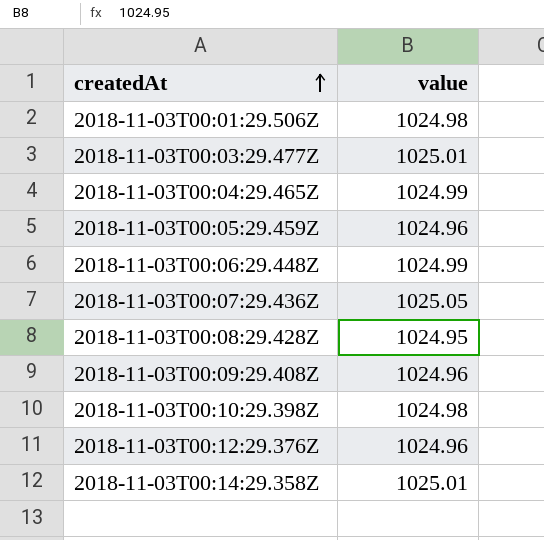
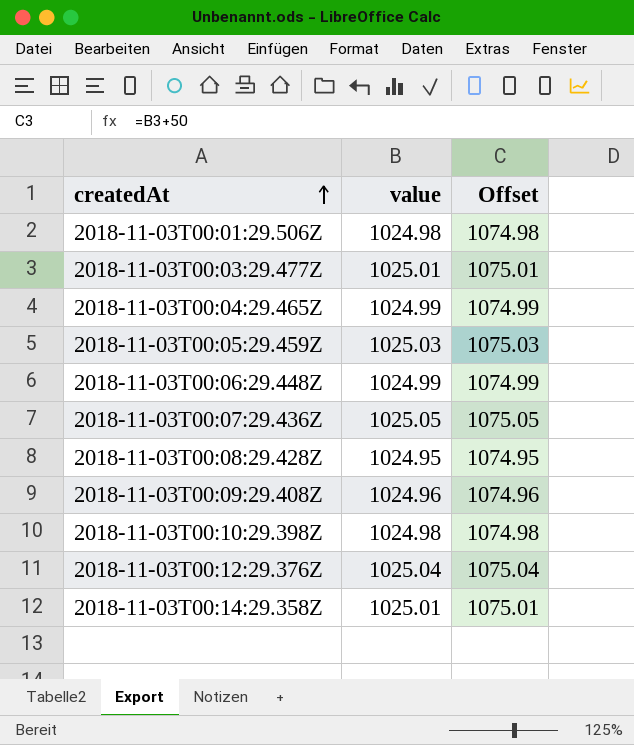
column Offset | formula: none -> [value] + 50
2018-11-03T00:05:29.459Z | value: 1024.96 -> 1025.03
2018-11-03T00:12:29.376Z | value: 1024.96 -> 1025.04

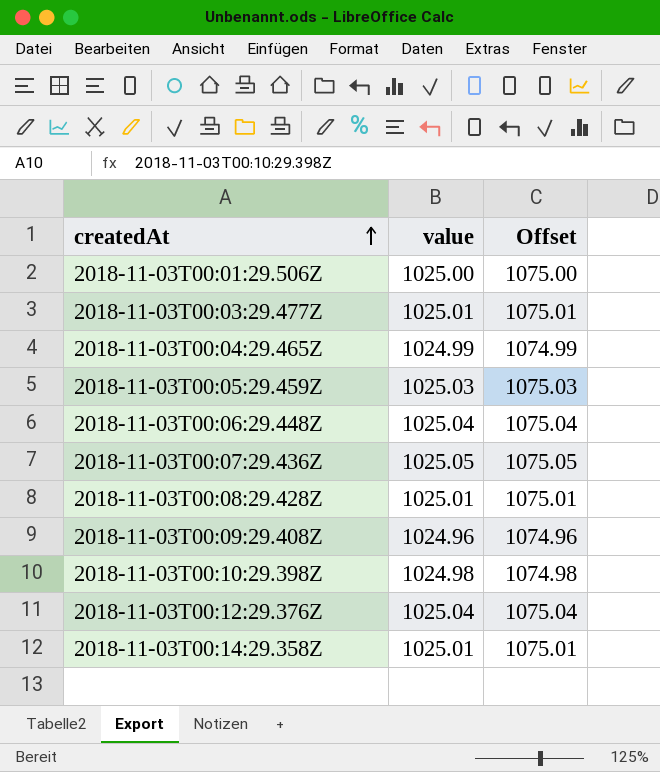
2018-11-03T00:01:29.506Z | value: 1024.98 -> 1025.00
2018-11-03T00:01:29.506Z | Offset: 1074.98 -> 1075.00
2018-11-03T00:06:29.448Z | value: 1024.99 -> 1025.04
2018-11-03T00:06:29.448Z | Offset: 1074.99 -> 1075.04
2018-11-03T00:08:29.428Z | value: 1024.95 -> 1025.01
2018-11-03T00:08:29.428Z | Offset: 1074.95 -> 1075.01

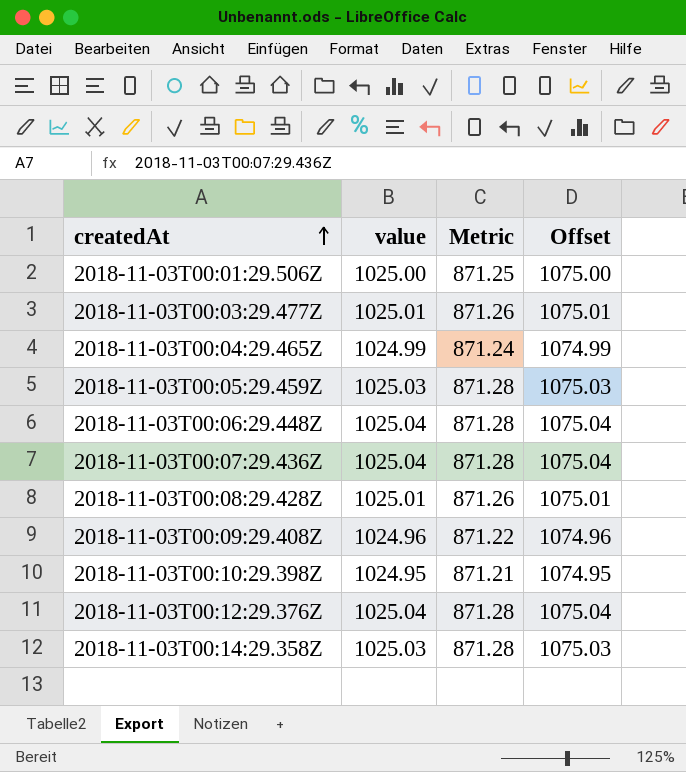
column Metric | formula: none -> [value] * 0.85
2018-11-03T00:07:29.436Z | value: 1025.05 -> 1025.04
2018-11-03T00:07:29.436Z | Offset: 1075.05 -> 1075.04
2018-11-03T00:10:29.398Z | value: 1024.98 -> 1024.95
2018-11-03T00:10:29.398Z | Offset: 1074.98 -> 1074.95
2018-11-03T00:14:29.358Z | value: 1025.01 -> 1025.03
2018-11-03T00:14:29.358Z | Offset: 1075.01 -> 1075.03

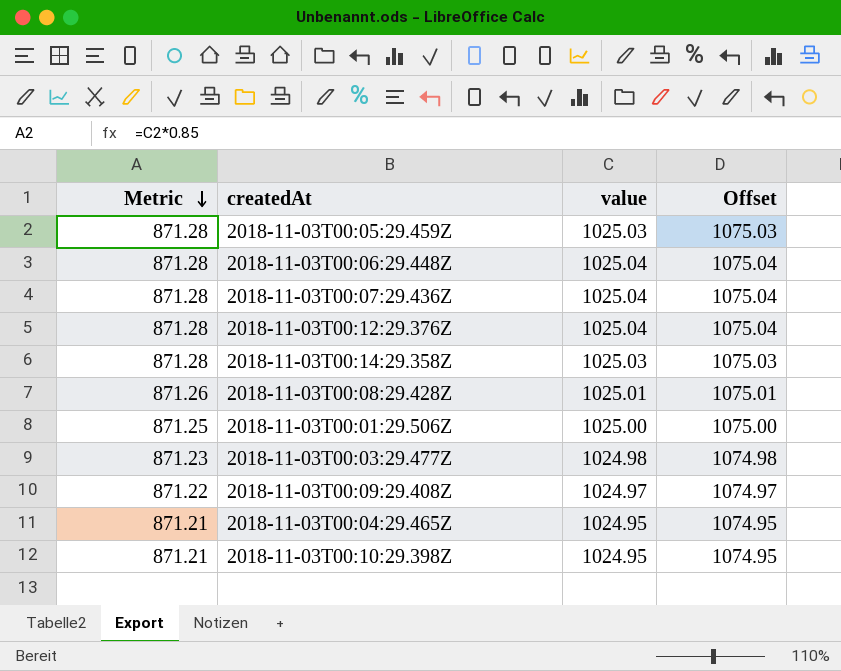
row order: createdAt ascending -> Metric descending
column Metric | position: 3 -> 1
2018-11-03T00:03:29.477Z | Metric: 871.26 -> 871.23
2018-11-03T00:03:29.477Z | value: 1025.01 -> 1024.98
2018-11-03T00:03:29.477Z | Offset: 1075.01 -> 1074.98
2018-11-03T00:09:29.408Z | value: 1024.96 -> 1024.97
2018-11-03T00:09:29.408Z | Offset: 1074.96 -> 1074.97
2018-11-03T00:04:29.465Z | Metric: 871.24 -> 871.21
2018-11-03T00:04:29.465Z | value: 1024.99 -> 1024.95
2018-11-03T00:04:29.465Z | Offset: 1074.99 -> 1074.95

